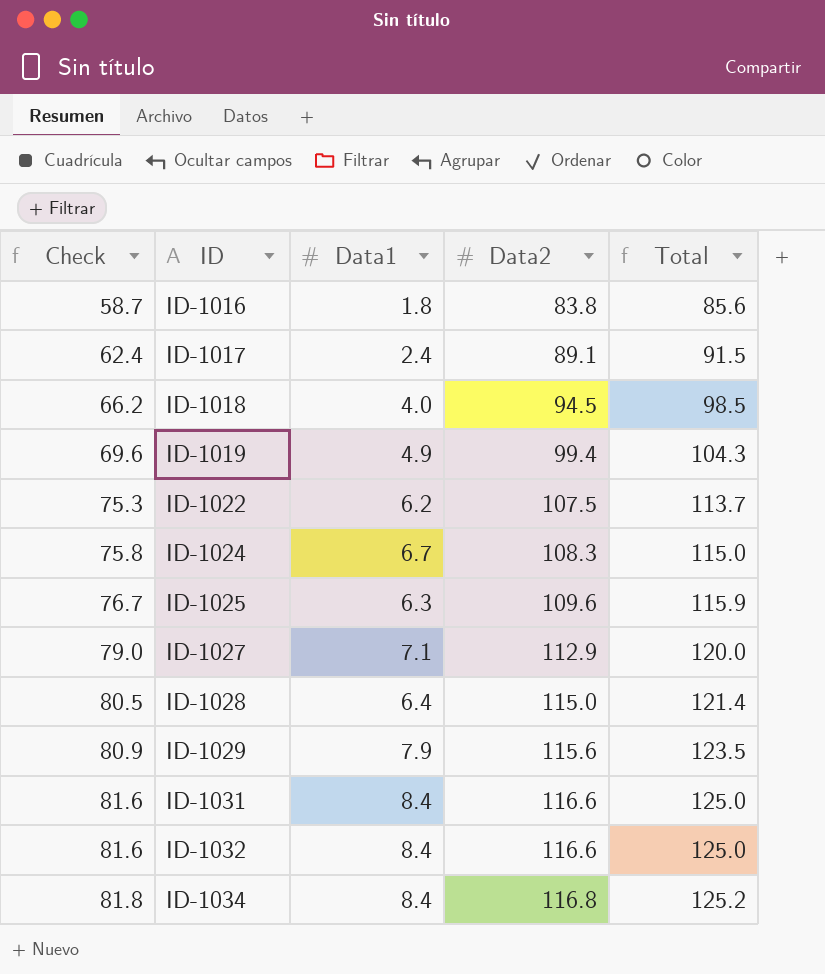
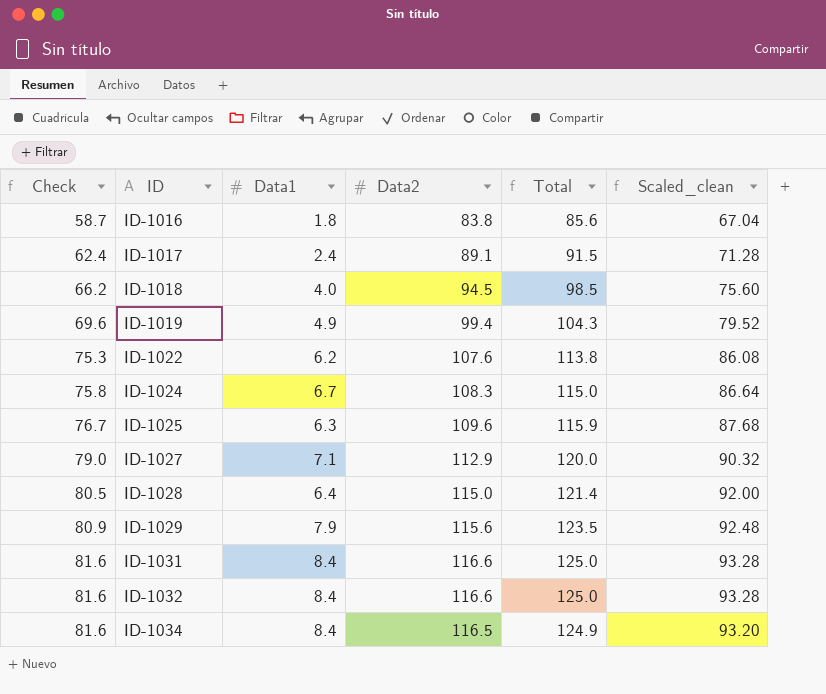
column Scaled_clean | formula: none -> [Data2] * 0.8
ID-1022 | Data2: 107.5 -> 107.6
ID-1022 | Total: 113.7 -> 113.8
ID-1034 | Check: 81.8 -> 81.6
ID-1034 | Data2: 116.8 -> 116.5
ID-1034 | Total: 125.2 -> 124.9

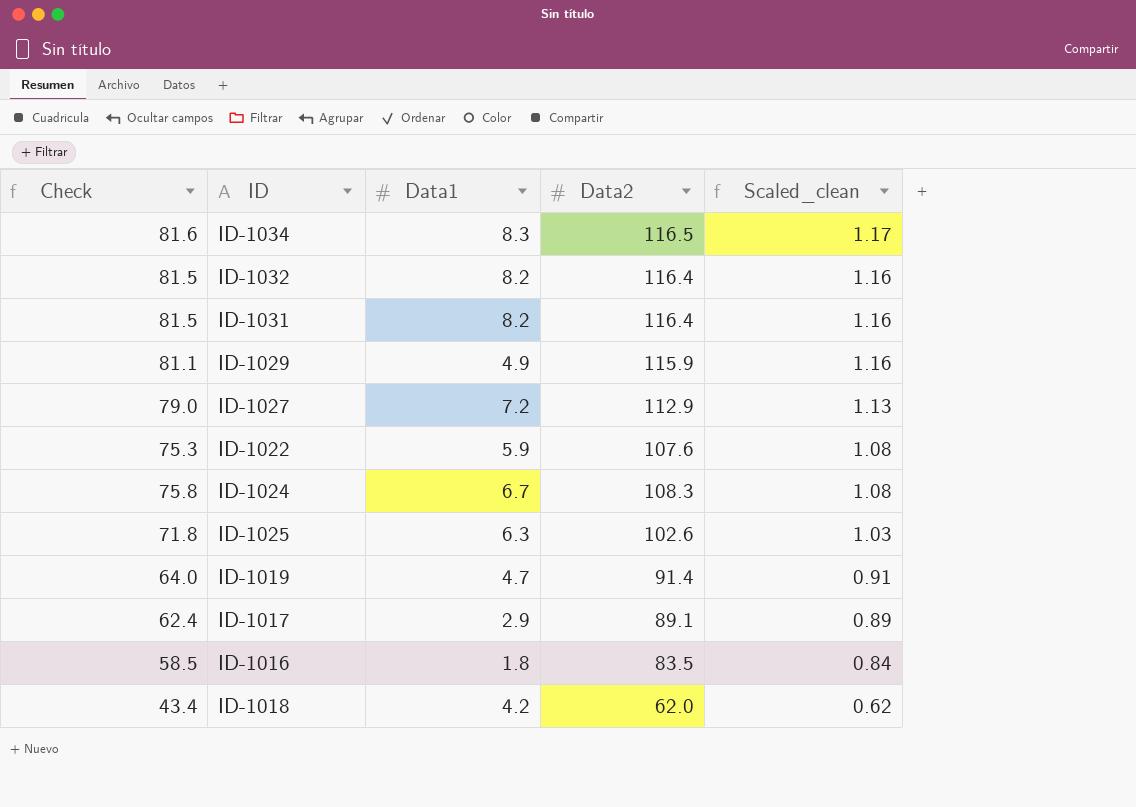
row order: Check ascending -> Scaled_clean descending
column Total | formula: [Data1] + [Data2] -> none
column Scaled_clean | formula: [Data2] * 0.8 -> [Data2] * 0.01
row ID-1028: 80.5 | 6.4 | 115.0 | 121.4 | 92.00 -> none
ID-1034 | Data1: 8.4 -> 8.3
ID-1032 | Check: 81.6 -> 81.5
ID-1032 | Data1: 8.4 -> 8.2
ID-1032 | Data2: 116.6 -> 116.4
ID-1031 | Check: 81.6 -> 81.5
ID-1031 | Data1: 8.4 -> 8.2
ID-1031 | Data2: 116.6 -> 116.4
ID-1029 | Check: 80.9 -> 81.1
ID-1029 | Data1: 7.9 -> 4.9
ID-1029 | Data2: 115.6 -> 115.9
ID-1027 | Data1: 7.1 -> 7.2
ID-1022 | Data1: 6.2 -> 5.9
ID-1025 | Check: 76.7 -> 71.8
ID-1025 | Data2: 109.6 -> 102.6
ID-1019 | Check: 69.6 -> 64.0
ID-1019 | Data1: 4.9 -> 4.7
ID-1019 | Data2: 99.4 -> 91.4
ID-1017 | Data1: 2.4 -> 2.9
ID-1016 | Check: 58.7 -> 58.5
ID-1016 | Data2: 83.8 -> 83.5
ID-1018 | Check: 66.2 -> 43.4
ID-1018 | Data1: 4.0 -> 4.2
ID-1018 | Data2: 94.5 -> 62.0

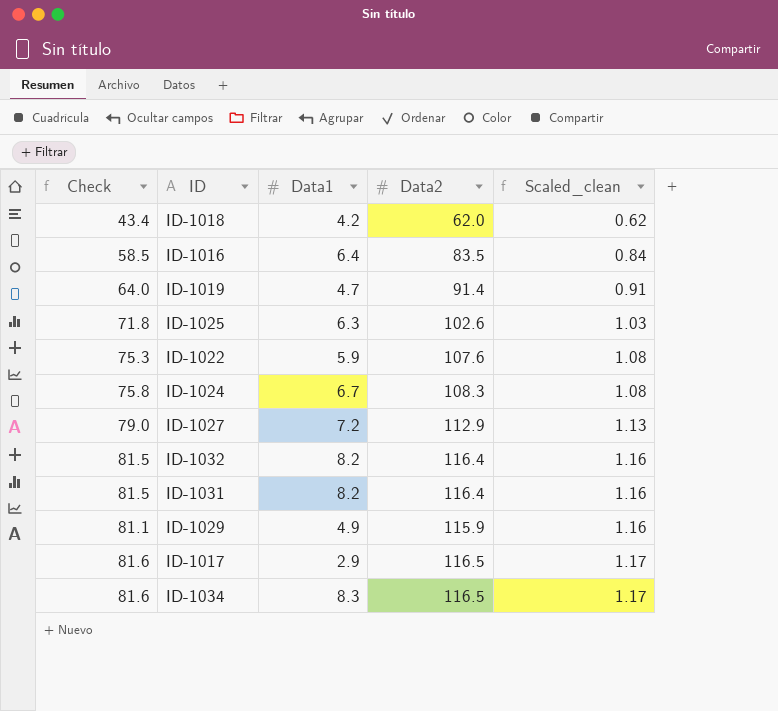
row order: Scaled_clean descending -> Scaled_clean ascending
ID-1016 | Data1: 1.8 -> 6.4
ID-1017 | Check: 62.4 -> 81.6
ID-1017 | Data2: 89.1 -> 116.5
ID-1017 | Scaled_clean: 0.89 -> 1.17

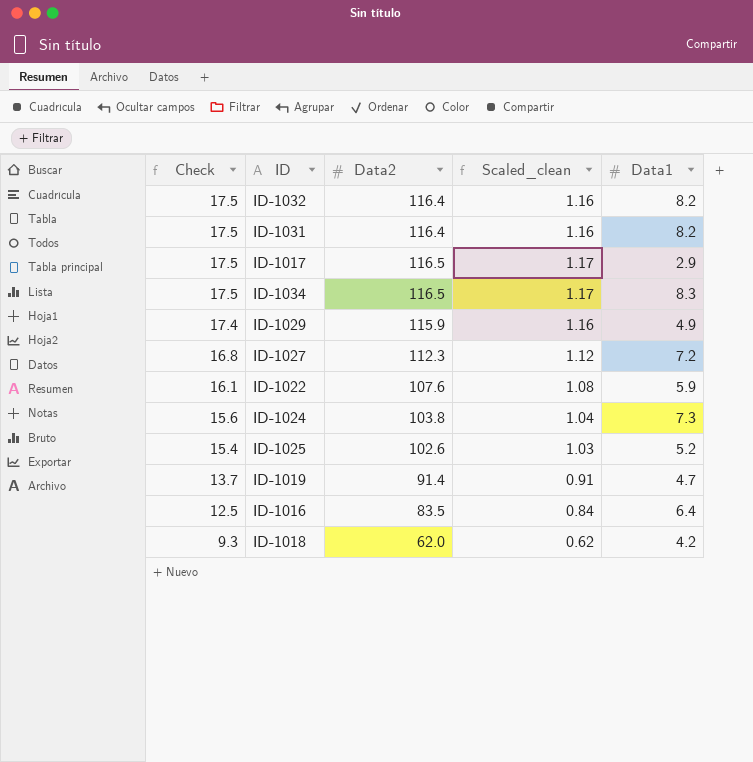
row order: Scaled_clean ascending -> Check descending
column Check | formula: [Data2] * 0.7 -> [Data2] * 0.15
column Data1 | position: 3 -> 5
ID-1027 | Data2: 112.9 -> 112.3
ID-1027 | Scaled_clean: 1.13 -> 1.12
ID-1024 | Data2: 108.3 -> 103.8
ID-1024 | Scaled_clean: 1.08 -> 1.04
ID-1024 | Data1: 6.7 -> 7.3
ID-1025 | Data1: 6.3 -> 5.2

